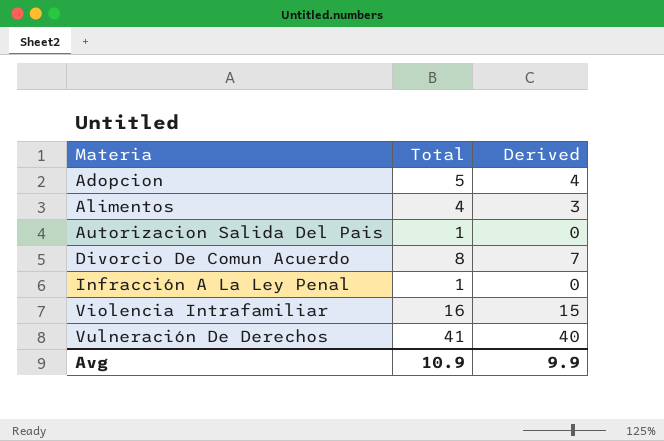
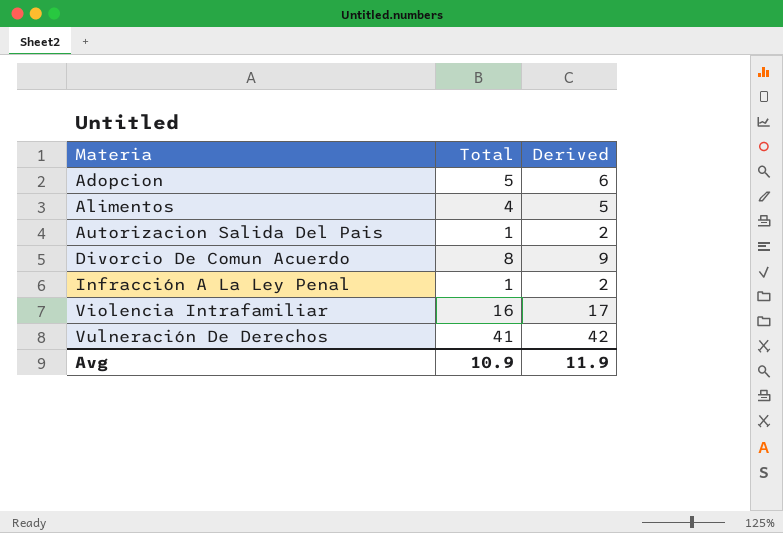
column Derived | formula: [Total] - 1 -> [Total] + 1
Avg | Derived: 9.9 -> 11.9

